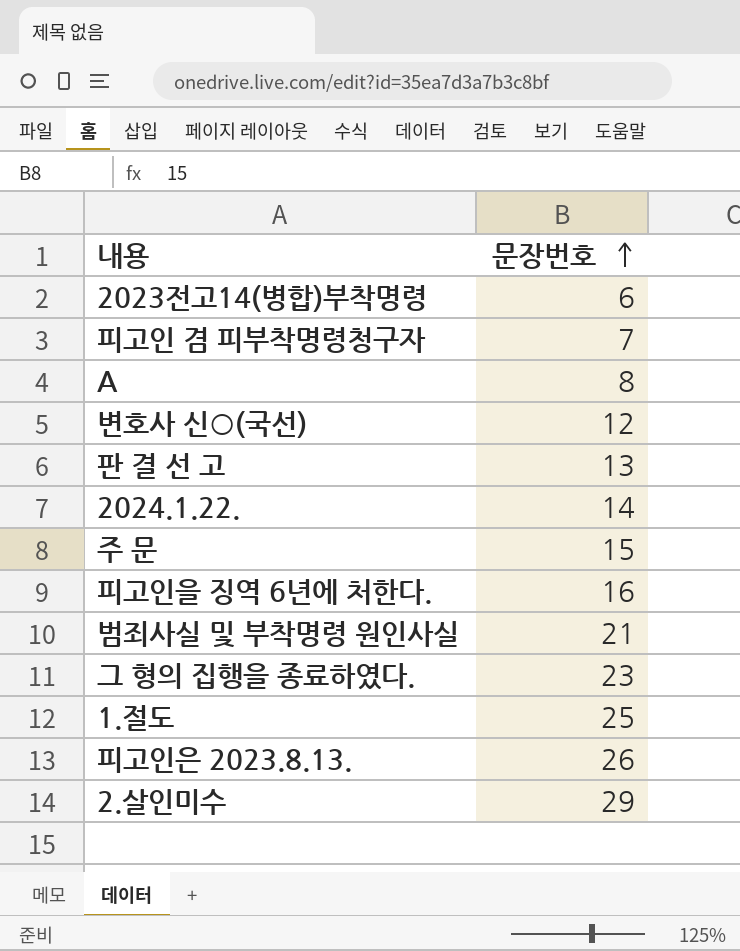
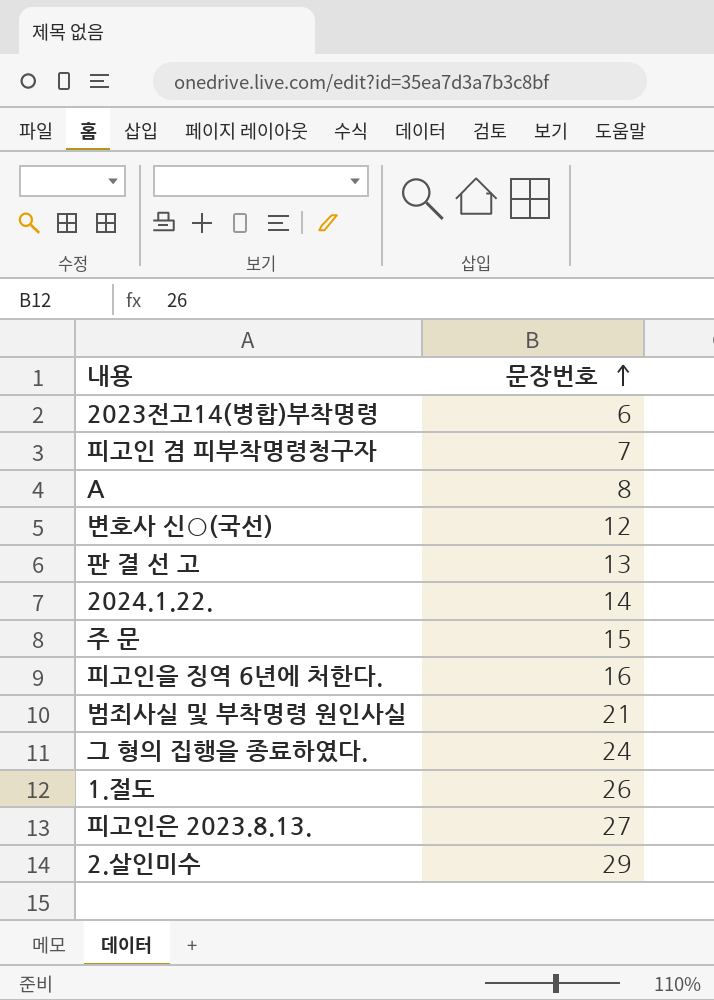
그 형의 집행을 종료하였다. | 문장번호: 23 -> 24
1.절도 | 문장번호: 25 -> 26
피고인은 2023.8.13. | 문장번호: 26 -> 27

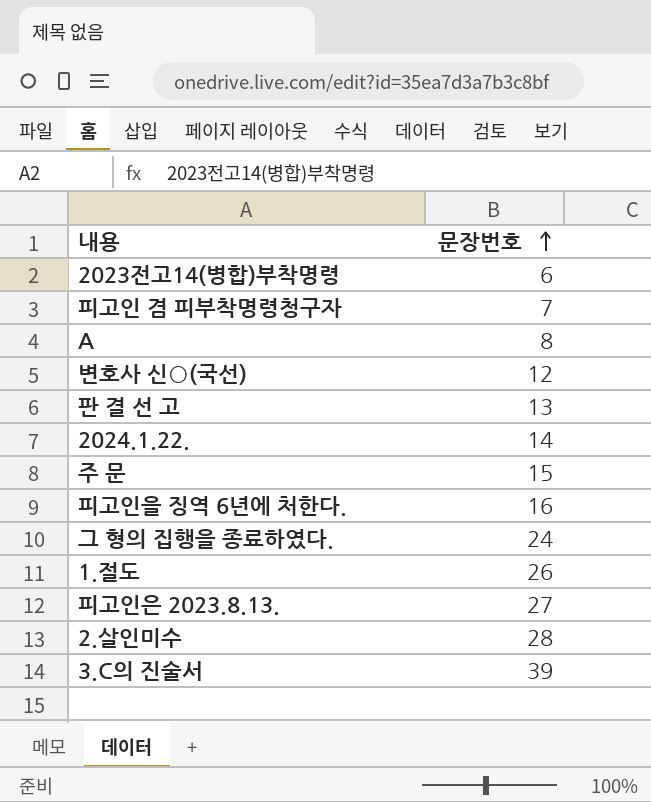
row 범죄사실 및 부착명령 원인사실: 21 -> none
2.살인미수 | 문장번호: 29 -> 28
row 3.C의 진술서: none -> 39

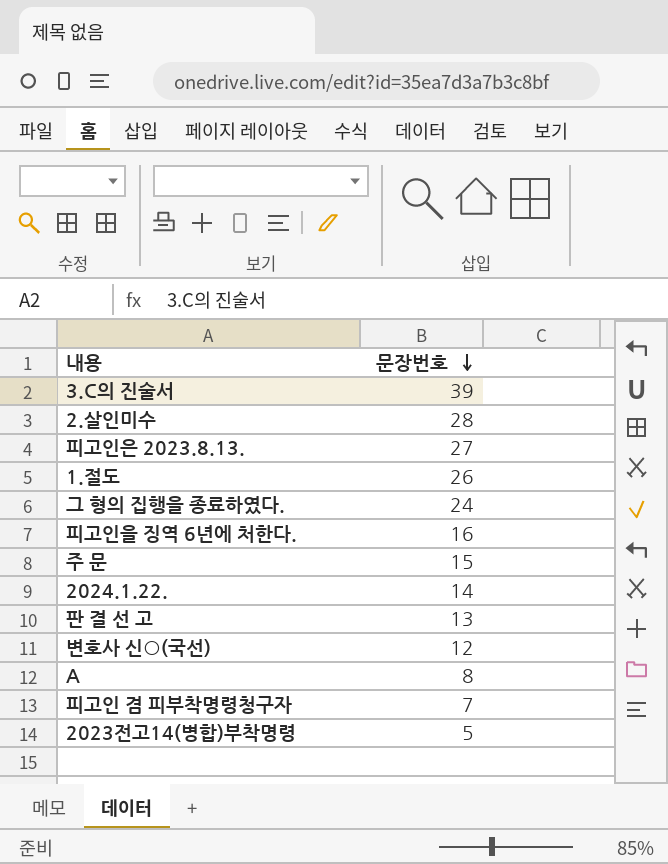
row order: 문장번호 ascending -> 문장번호 descending
2023전고14(병합)부착명령 | 문장번호: 6 -> 5

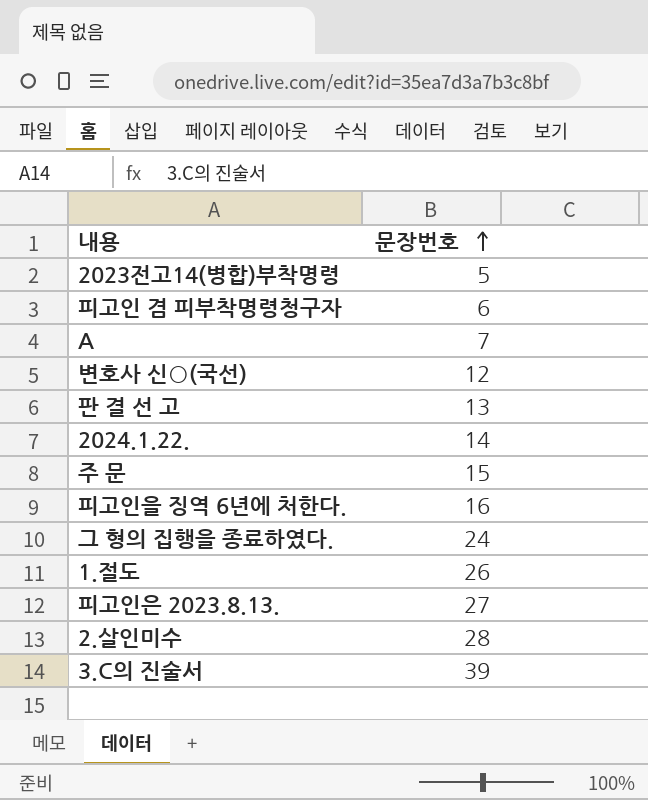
row order: 문장번호 descending -> 문장번호 ascending
피고인 겸 피부착명령청구자 | 문장번호: 7 -> 6
A | 문장번호: 8 -> 7

